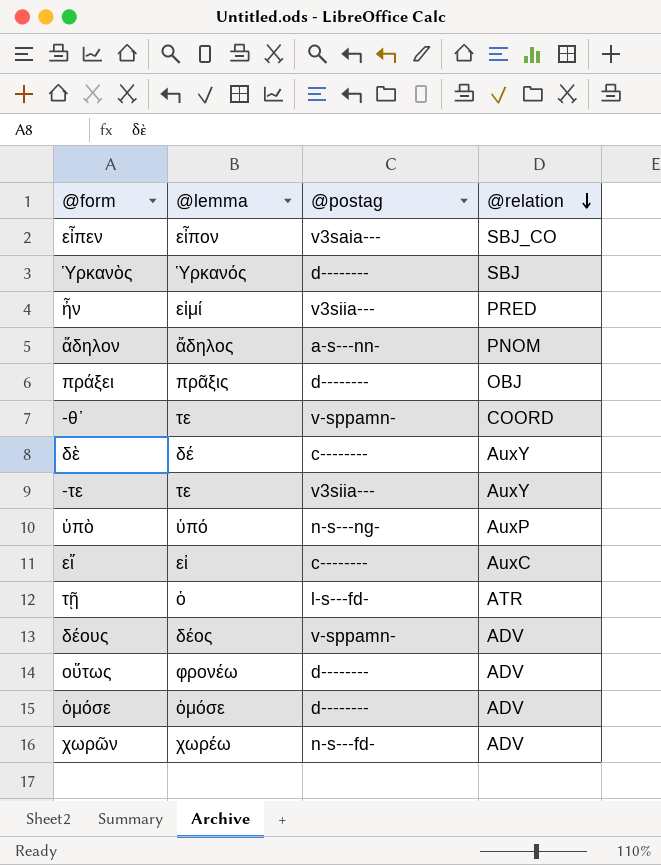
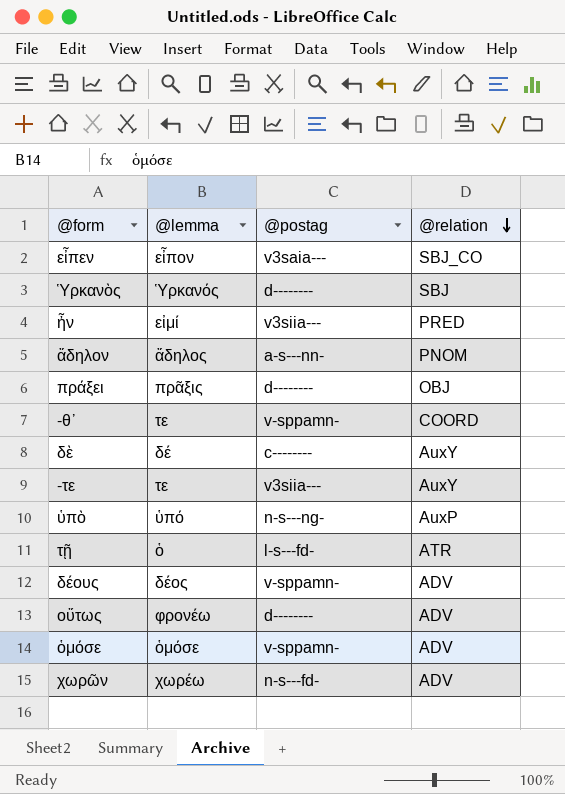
row εἴ: εἰ | c-------- | AuxC -> none
ὁμόσε | @postag: d-------- -> v-sppamn-

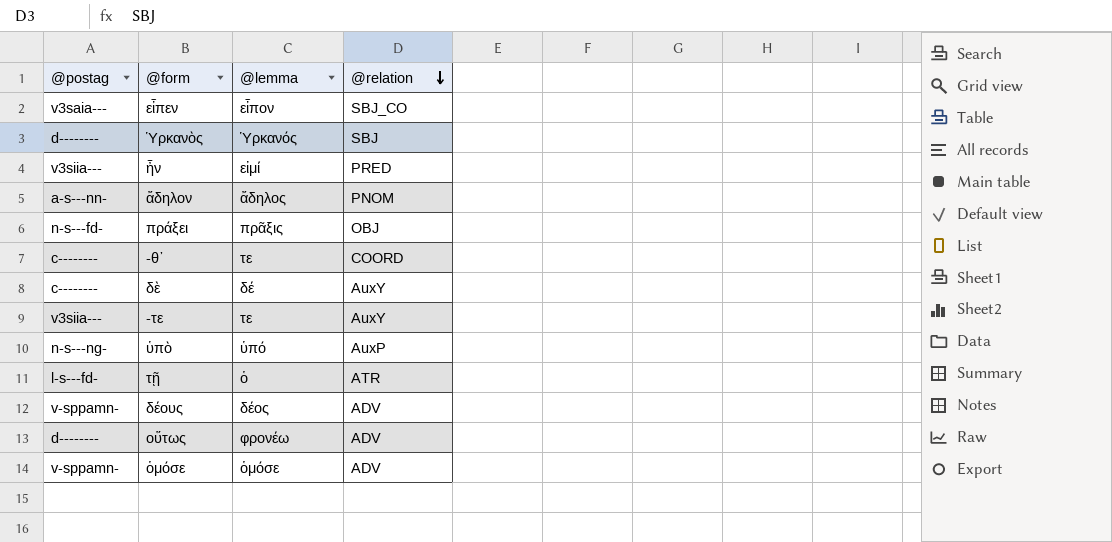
column @postag | position: 3 -> 1
row χωρῶν: χωρέω | n-s---fd- | ADV -> none
πράξει | @postag: d-------- -> n-s---fd-
-θ᾽ | @postag: v-sppamn- -> c--------

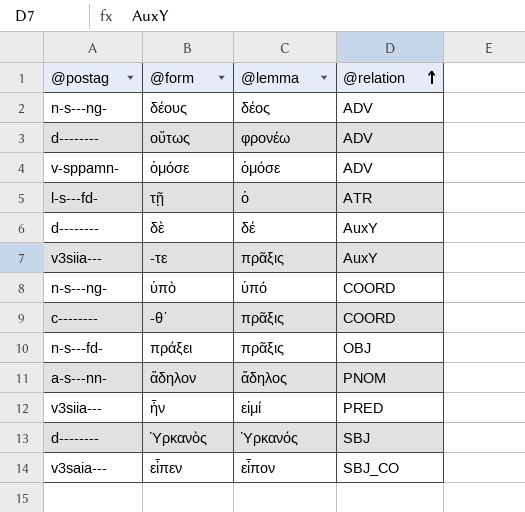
row order: @relation descending -> @relation ascending
δέους | @postag: v-sppamn- -> n-s---ng-
δὲ | @postag: c-------- -> d--------
-τε | @lemma: τε -> πρᾶξις
ὑπὸ | @relation: AuxP -> COORD
-θ᾽ | @lemma: τε -> πρᾶξις

